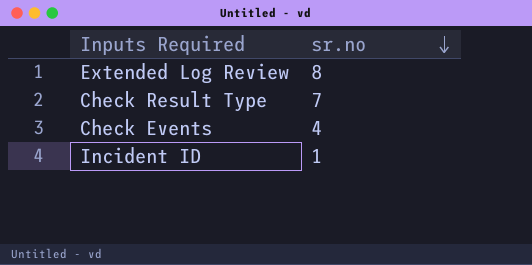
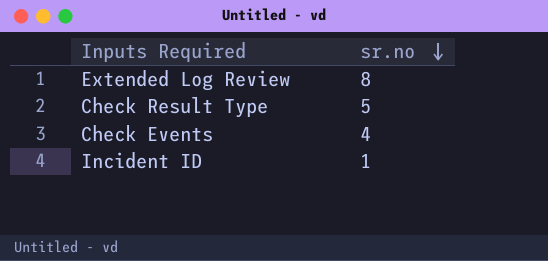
Check Result Type | sr.no: 7 -> 5

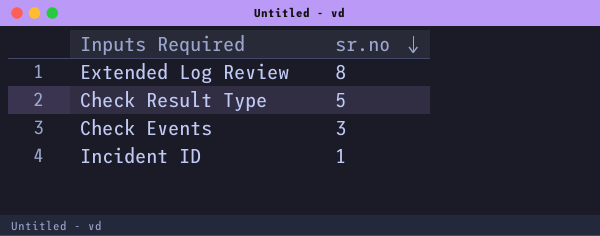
Check Events | sr.no: 4 -> 3

